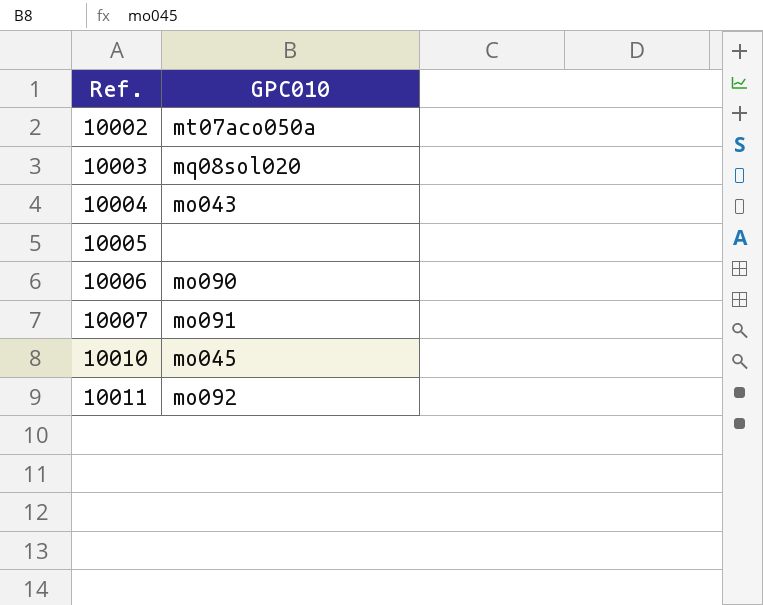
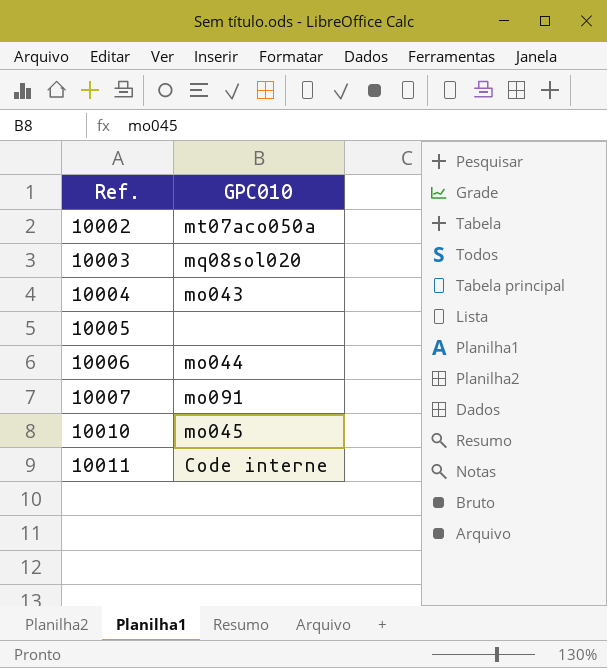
10006 | GPC010: mo090 -> mo044
10011 | GPC010: mo092 -> Code interne

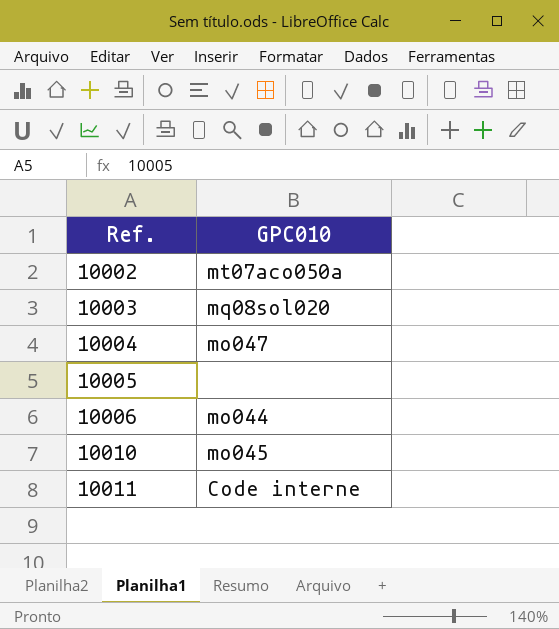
row 10007: mo091 -> none
10004 | GPC010: mo043 -> mo047

